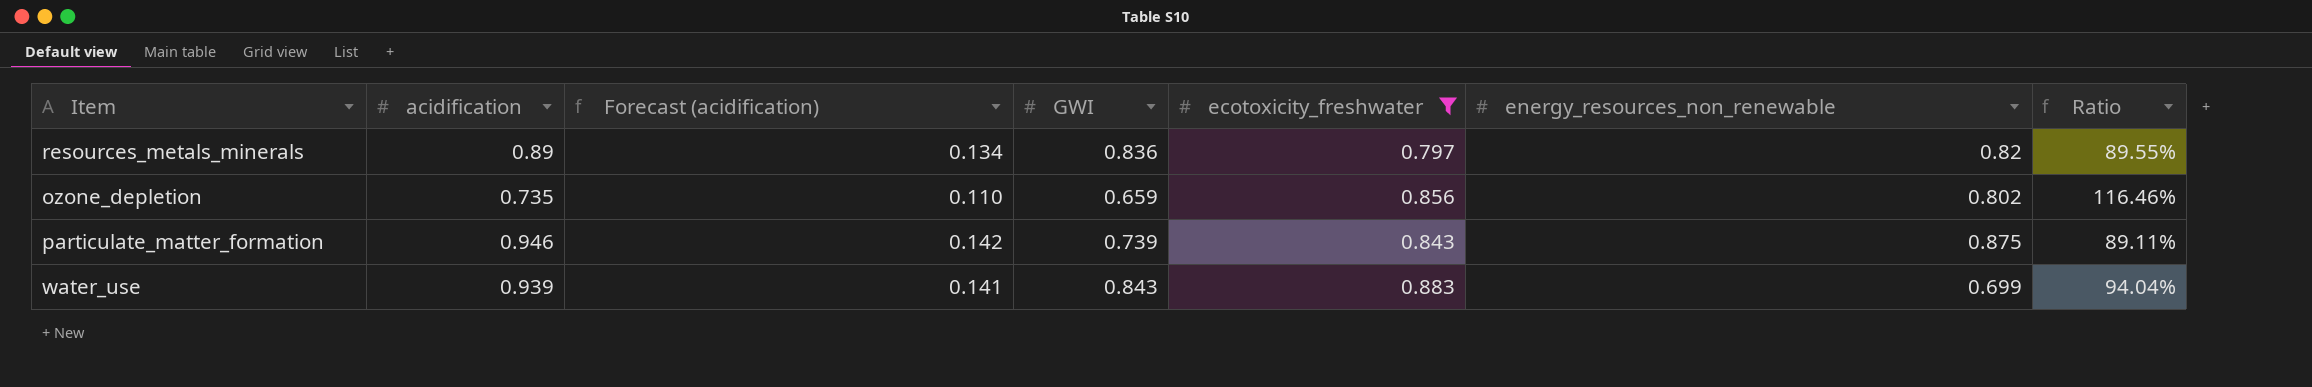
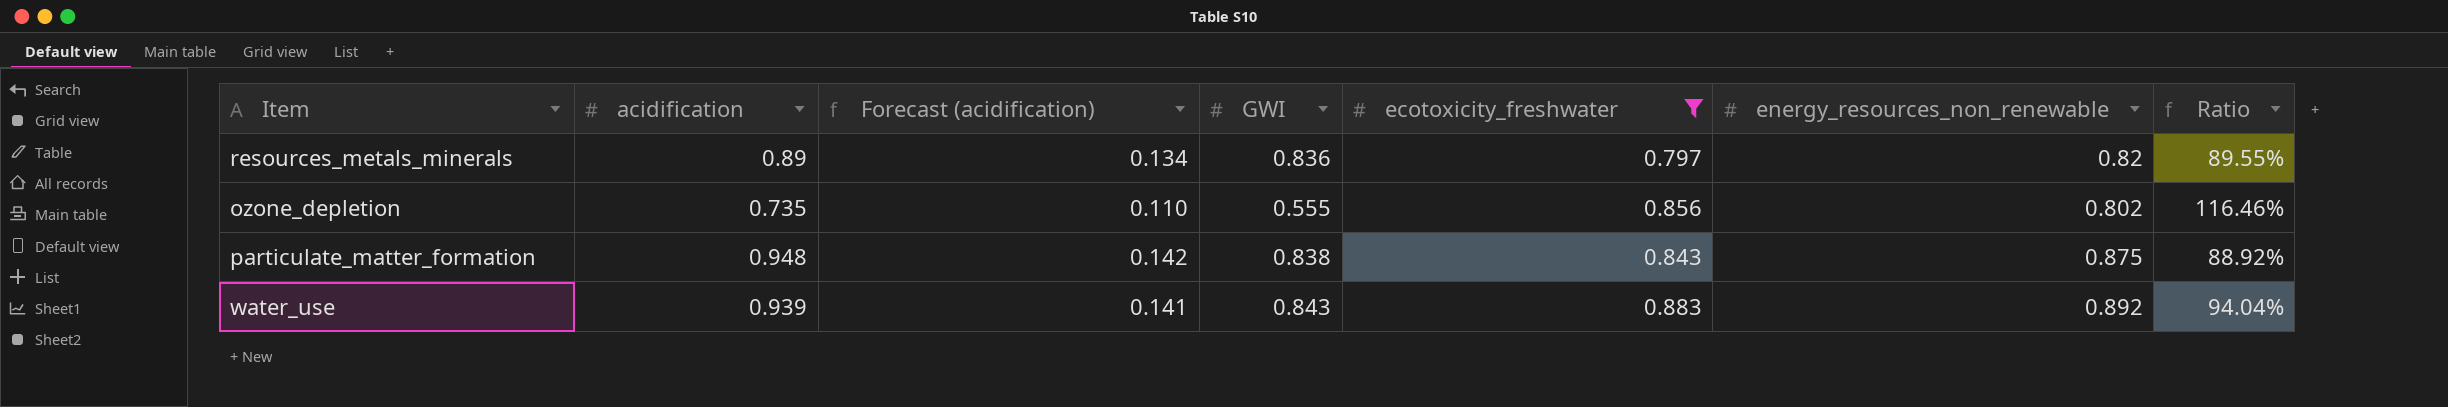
ozone_depletion | GWI: 0.659 -> 0.555
particulate_matter_formation | acidification: 0.946 -> 0.948
particulate_matter_formation | GWI: 0.739 -> 0.838
particulate_matter_formation | Ratio: 89.11% -> 88.92%
water_use | energy_resources_non_renewable: 0.699 -> 0.892

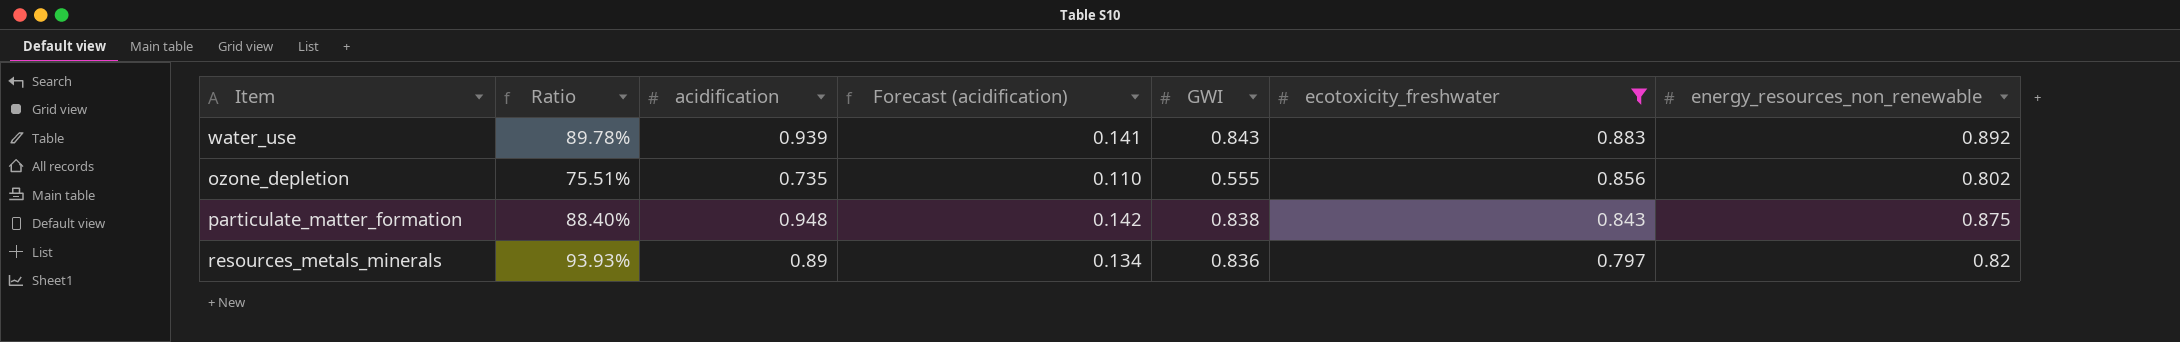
row order: none -> ecotoxicity_freshwater descending
column Ratio | formula: [ecotoxicity_freshwater] / [acidification] -> [GWI] / [acidification]
column Ratio | position: 7 -> 2

